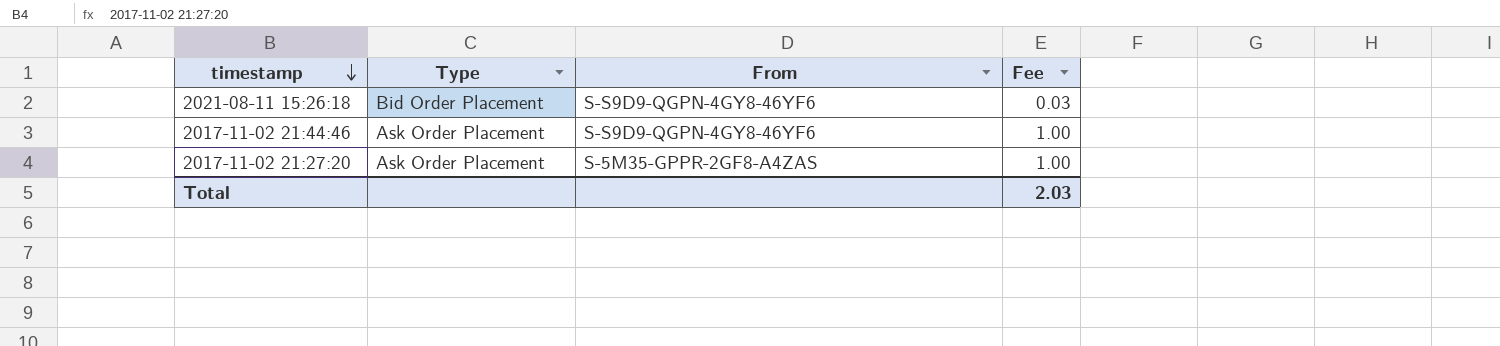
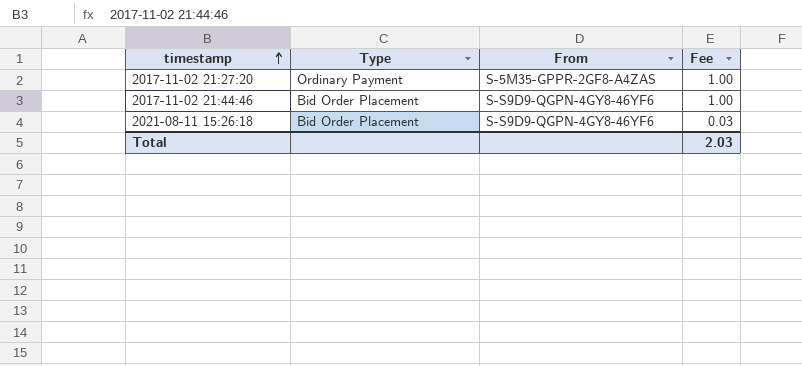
row order: timestamp descending -> timestamp ascending
2017-11-02 21:27:20 | Type: Ask Order Placement -> Ordinary Payment
2017-11-02 21:44:46 | Type: Ask Order Placement -> Bid Order Placement

